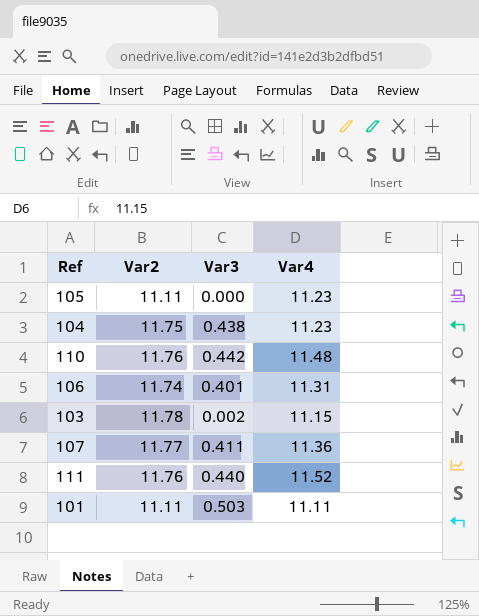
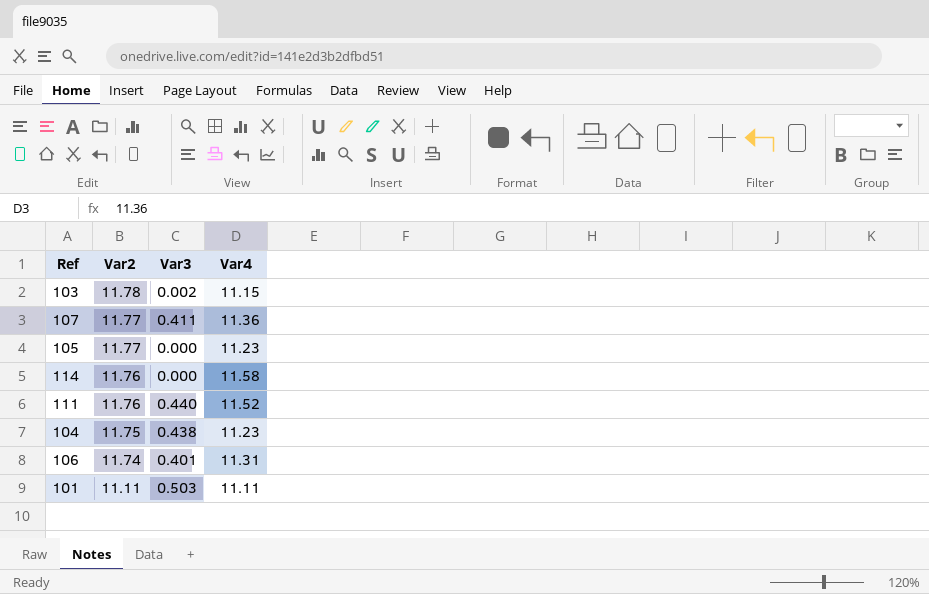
row order: none -> Var2 descending
row 110: 11.76 | 0.442 | 11.48 -> none
105 | Var2: 11.11 -> 11.77
row 114: none -> 11.76 | 0.000 | 11.58

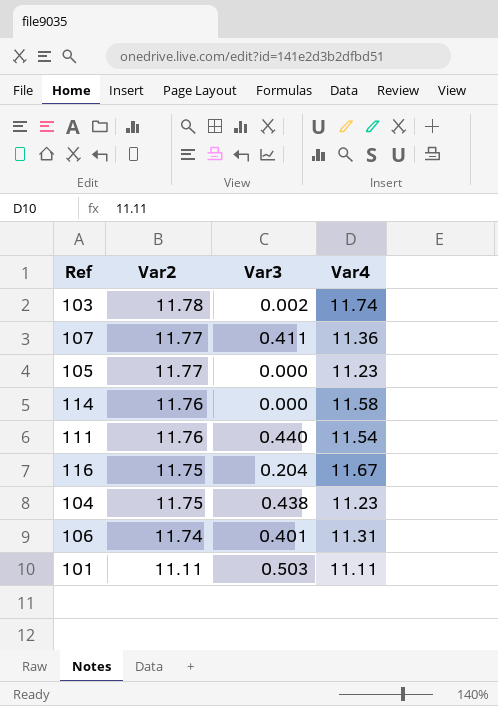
103 | Var4: 11.15 -> 11.74
111 | Var4: 11.52 -> 11.54
row 116: none -> 11.75 | 0.204 | 11.67

